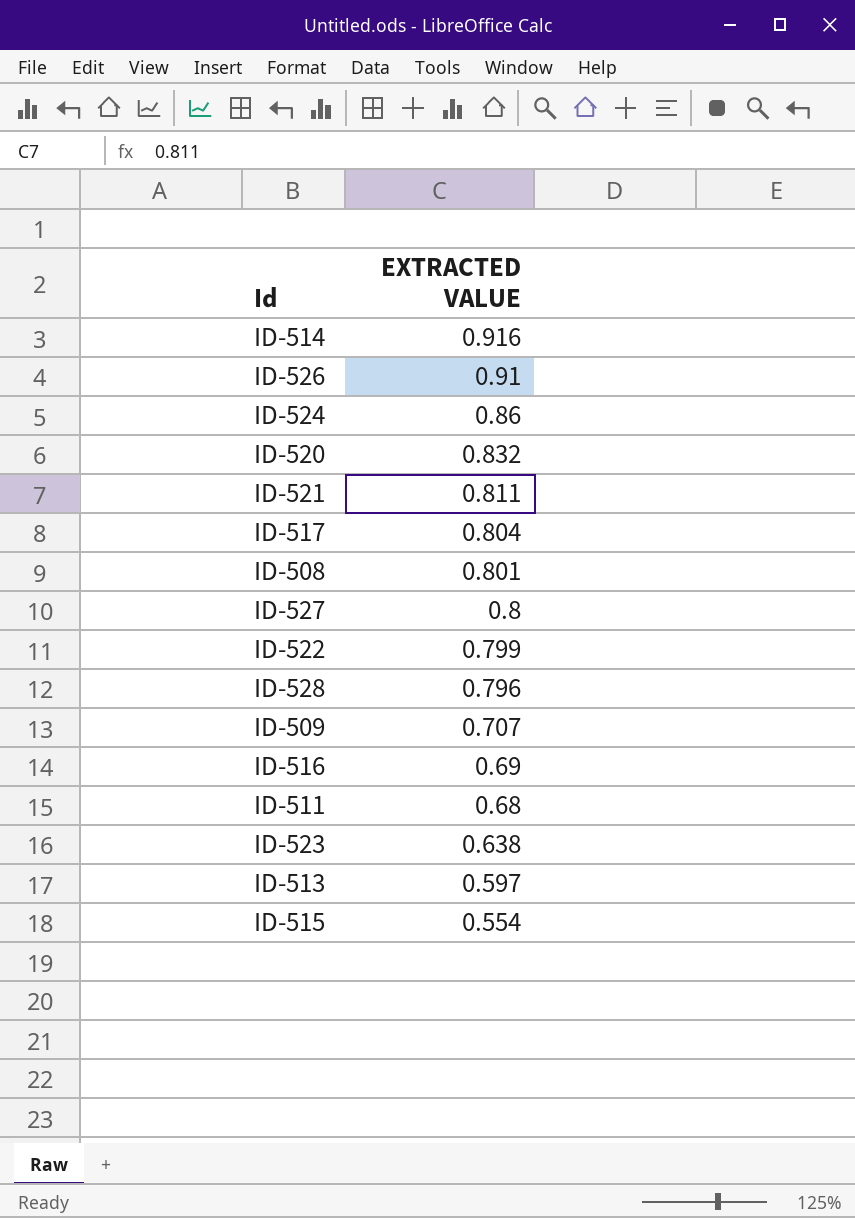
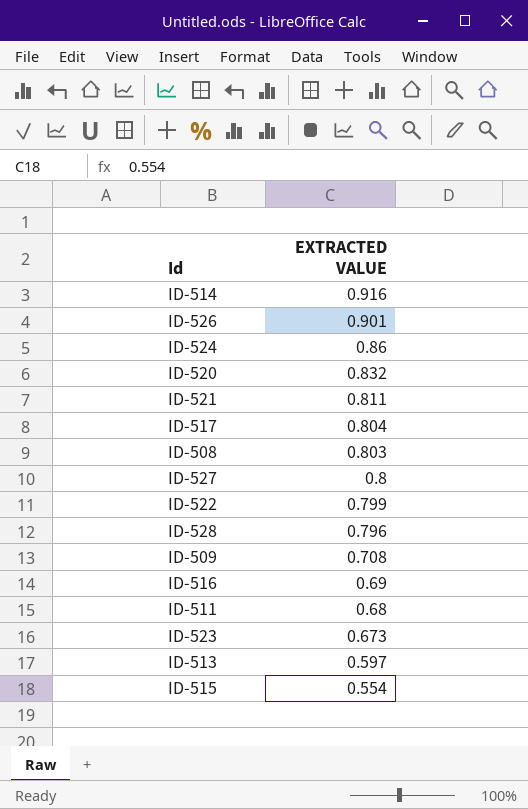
ID-526 | EXTRACTED VALUE: 0.91 -> 0.901
ID-508 | EXTRACTED VALUE: 0.801 -> 0.803
ID-509 | EXTRACTED VALUE: 0.707 -> 0.708
ID-523 | EXTRACTED VALUE: 0.638 -> 0.673

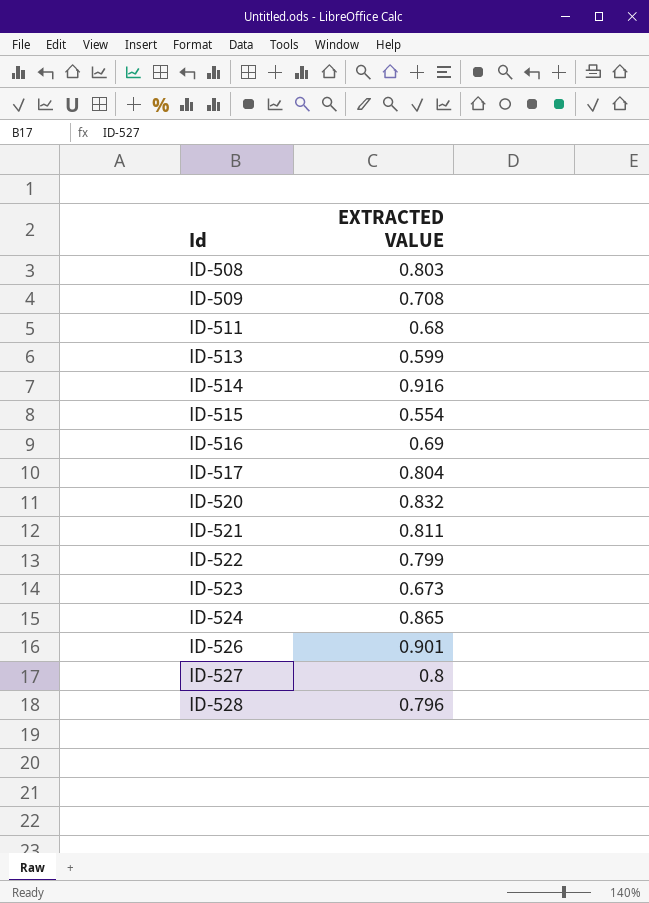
row order: EXTRACTED VALUE descending -> Id ascending
ID-513 | EXTRACTED VALUE: 0.597 -> 0.599
ID-524 | EXTRACTED VALUE: 0.86 -> 0.865

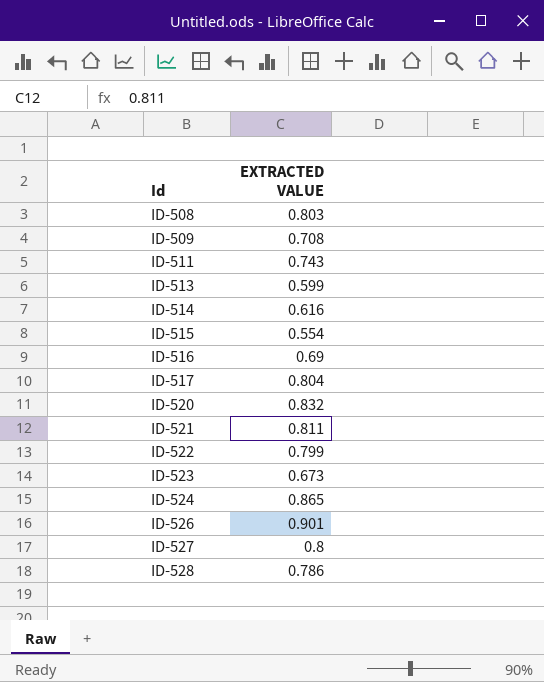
ID-511 | EXTRACTED VALUE: 0.68 -> 0.743
ID-514 | EXTRACTED VALUE: 0.916 -> 0.616
ID-528 | EXTRACTED VALUE: 0.796 -> 0.786

